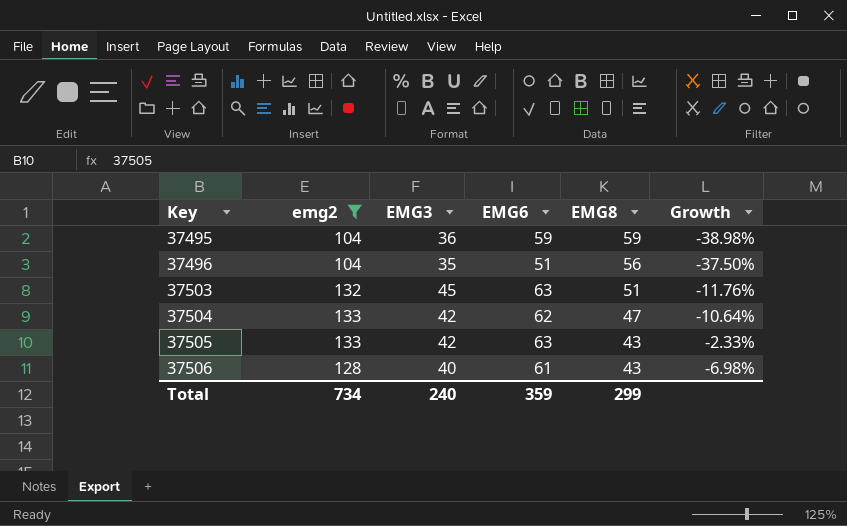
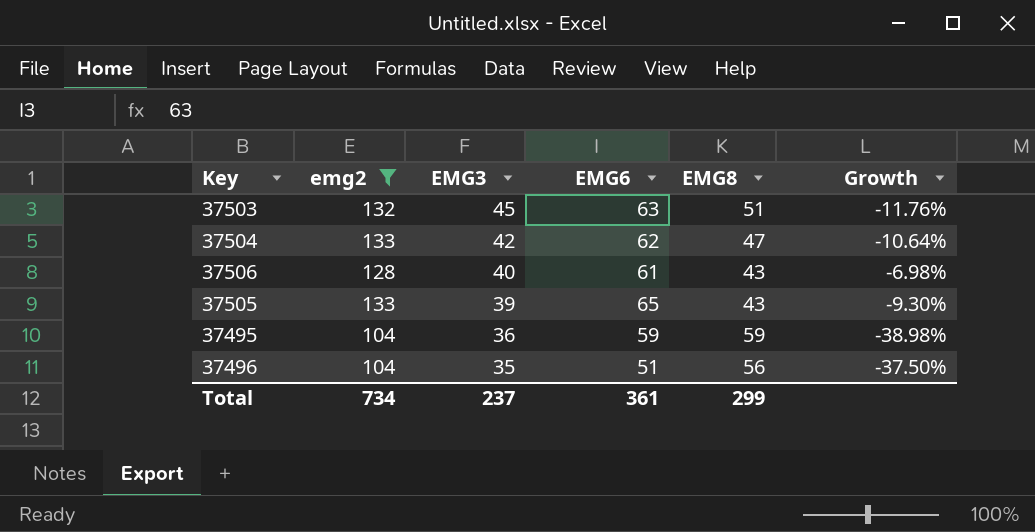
row order: Key ascending -> EMG3 descending
37505 | EMG3: 42 -> 39
37505 | EMG6: 63 -> 65
37505 | Growth: -2.33% -> -9.30%
Total | EMG3: 240 -> 237
Total | EMG6: 359 -> 361

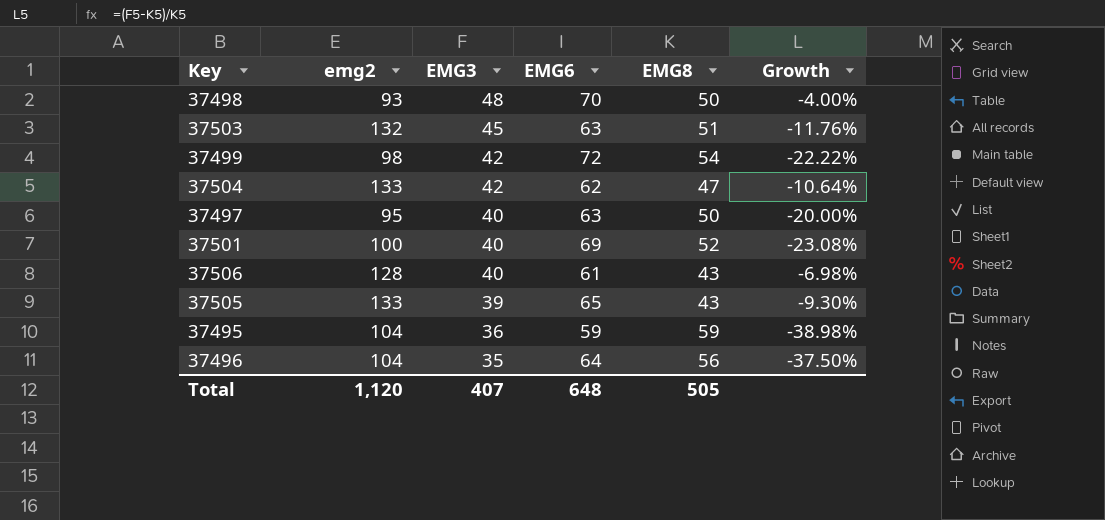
filter: emg2 >= 104 -> none
37496 | EMG6: 51 -> 64
Total | emg2: 734 -> 1,120
Total | EMG3: 237 -> 407
Total | EMG6: 361 -> 648
Total | EMG8: 299 -> 505

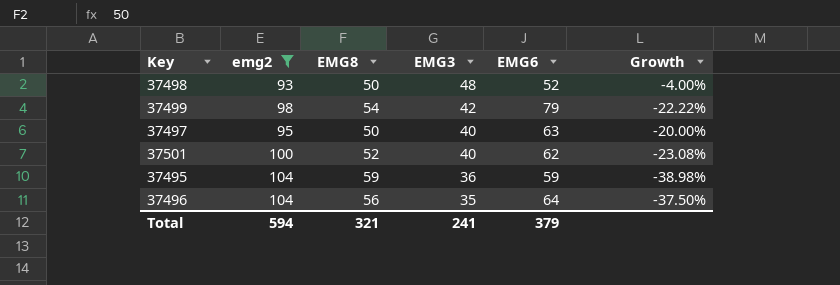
filter: none -> emg2 <= 104
column EMG8 | position: 5 -> 3
37498 | EMG6: 70 -> 52
37499 | EMG6: 72 -> 79
37501 | EMG6: 69 -> 62
Total | emg2: 1,120 -> 594
Total | EMG8: 505 -> 321
Total | EMG3: 407 -> 241
Total | EMG6: 648 -> 379

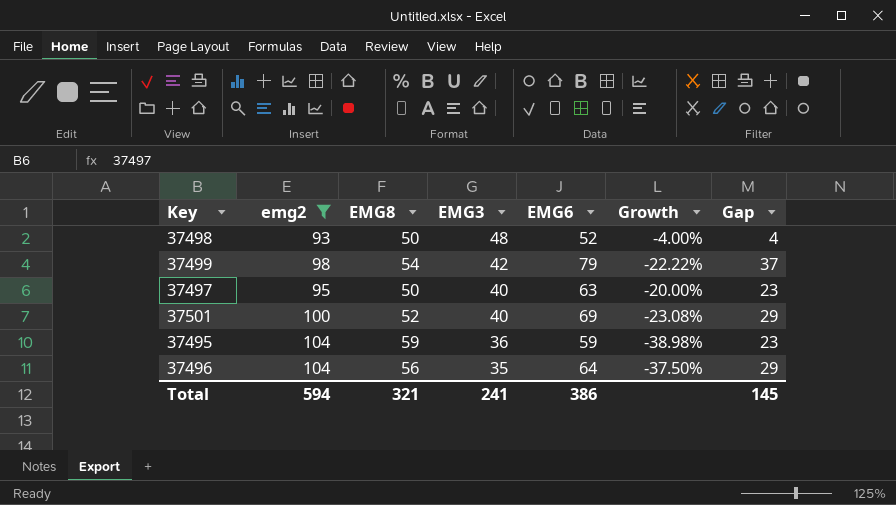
column Gap | formula: none -> [EMG6] - [EMG3]
37501 | EMG6: 62 -> 69
Total | EMG6: 379 -> 386

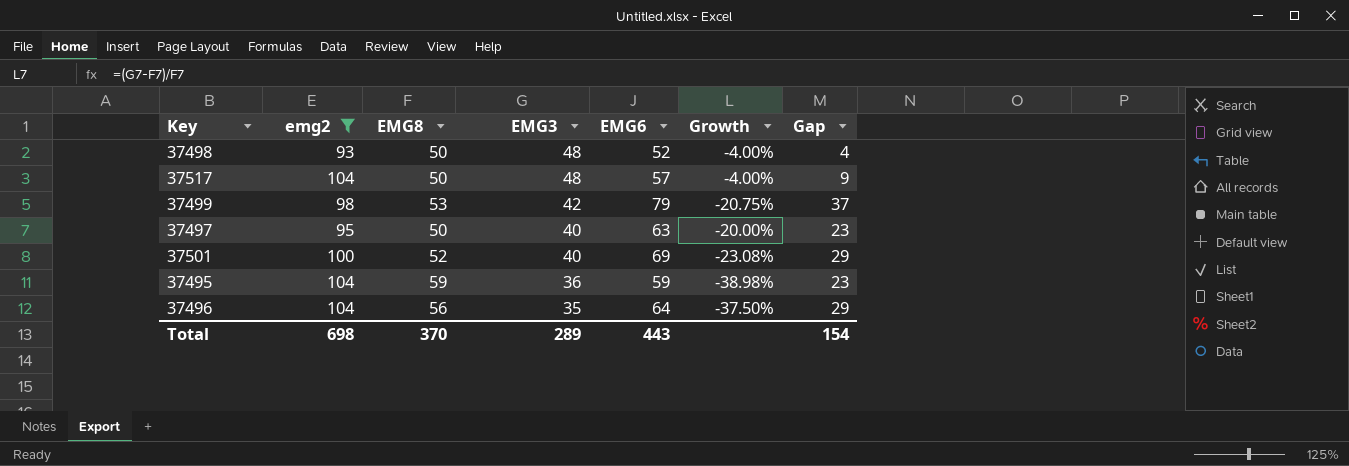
row 37517: none -> 104 | 50 | 48 | 57 | -4.00% | 9
37499 | EMG8: 54 -> 53
37499 | Growth: -22.22% -> -20.75%
Total | emg2: 594 -> 698
Total | EMG8: 321 -> 370
Total | EMG3: 241 -> 289
Total | EMG6: 386 -> 443
Total | Gap: 145 -> 154

